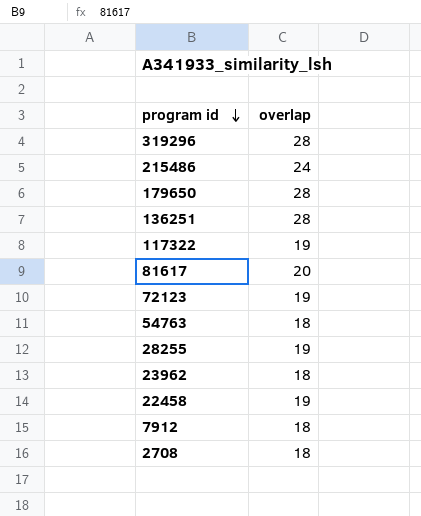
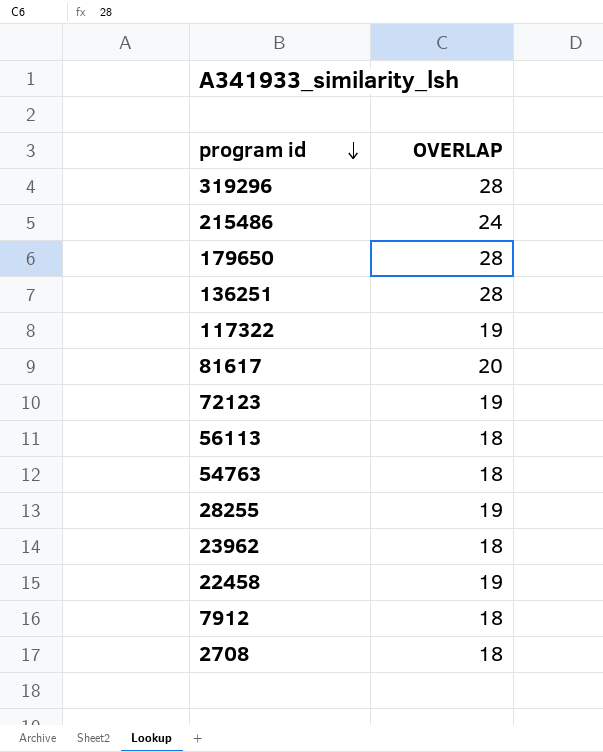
column name: overlap -> OVERLAP
row 56113: none -> 18

